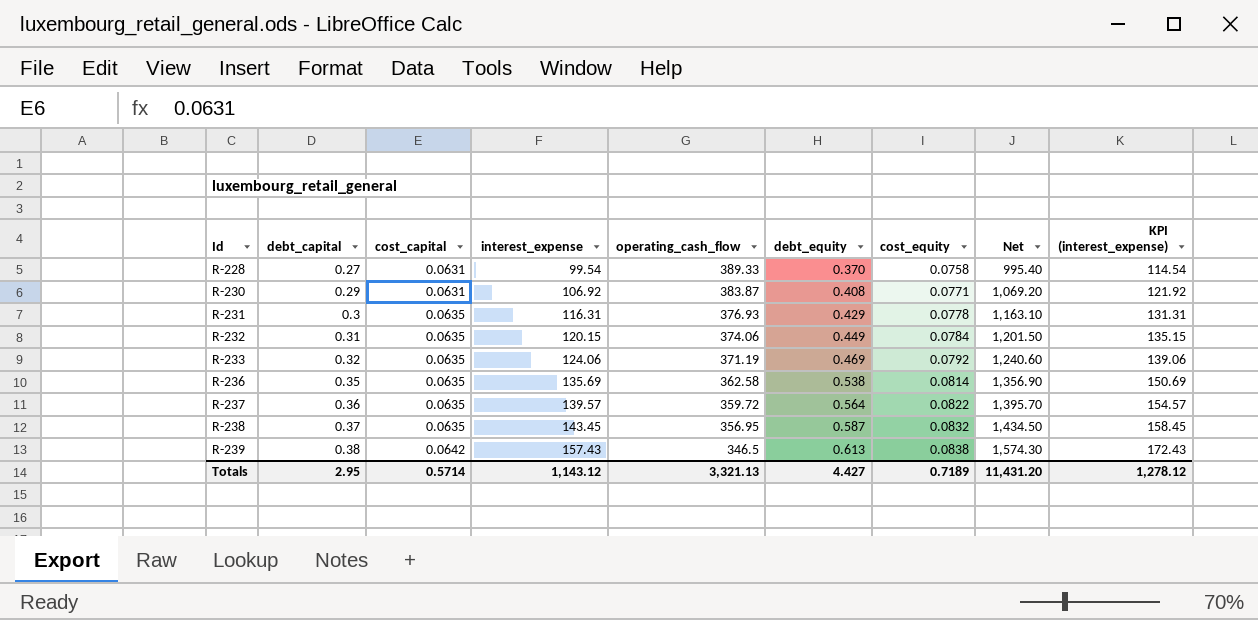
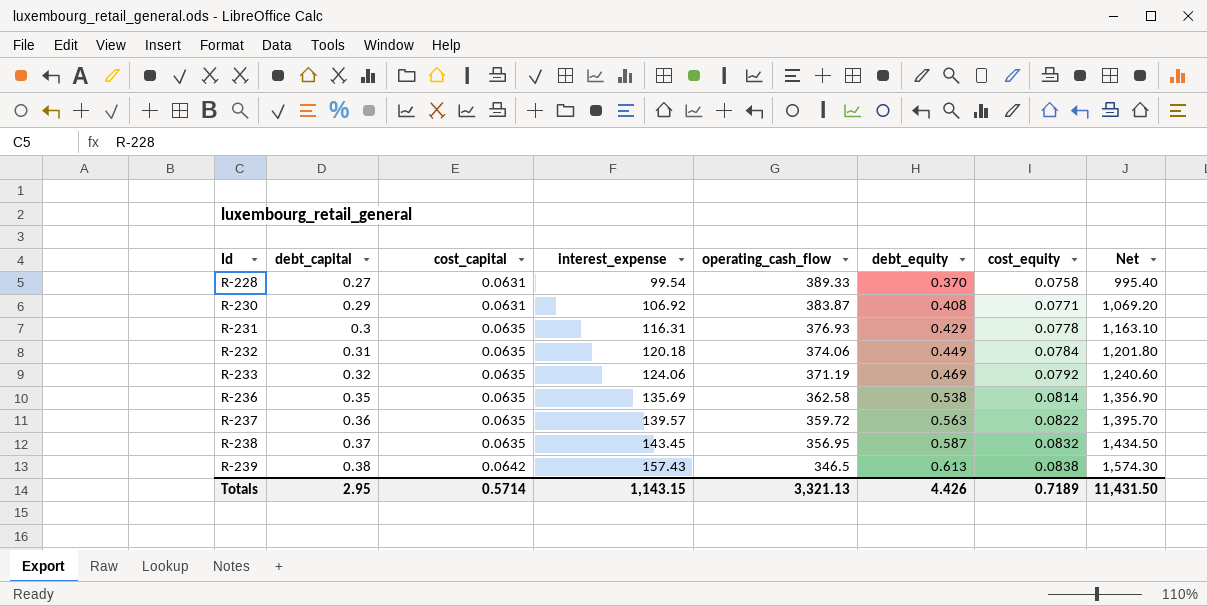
column KPI (interest_expense) | formula: [interest_expense] + 15 -> none
R-232 | interest_expense: 120.15 -> 120.18
R-232 | Net: 1,201.50 -> 1,201.80
R-237 | debt_equity: 0.564 -> 0.563
Totals | interest_expense: 1,143.12 -> 1,143.15
Totals | debt_equity: 4.427 -> 4.426
Totals | Net: 11,431.20 -> 11,431.50

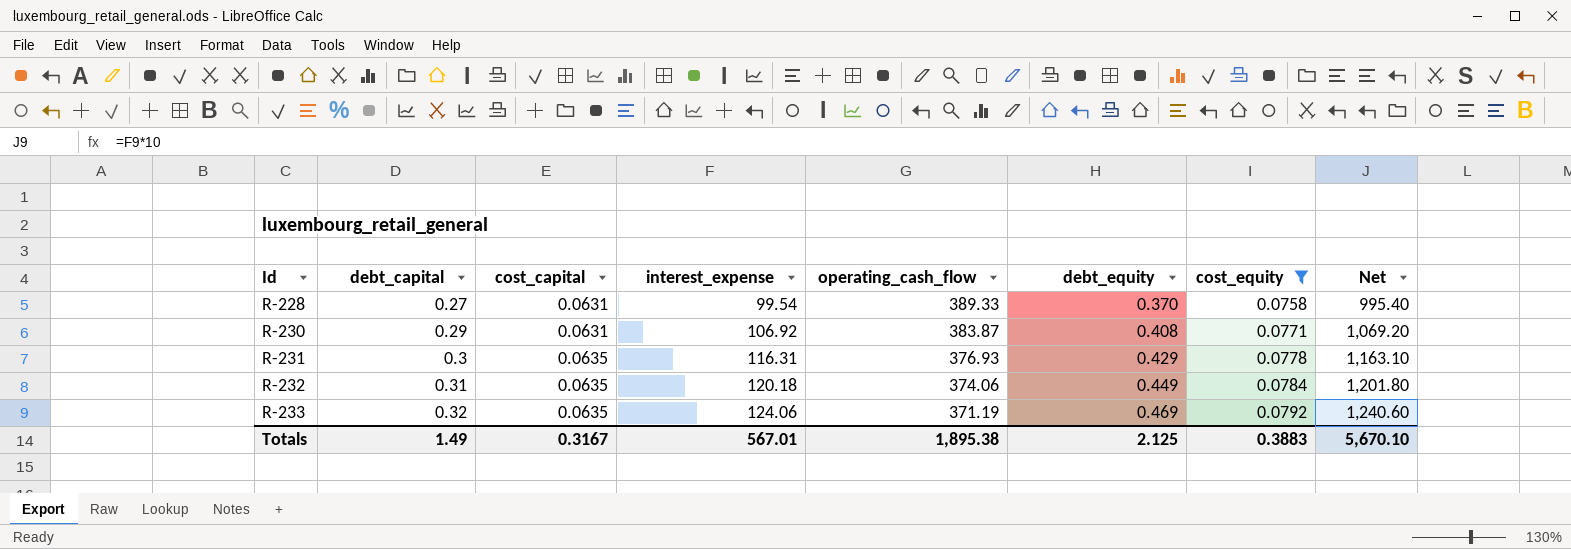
filter: none -> cost_equity <= 0.0792
Totals | debt_capital: 2.95 -> 1.49
Totals | cost_capital: 0.5714 -> 0.3167
Totals | interest_expense: 1,143.15 -> 567.01
Totals | operating_cash_flow: 3,321.13 -> 1,895.38
Totals | debt_equity: 4.426 -> 2.125
Totals | cost_equity: 0.7189 -> 0.3883
Totals | Net: 11,431.50 -> 5,670.10

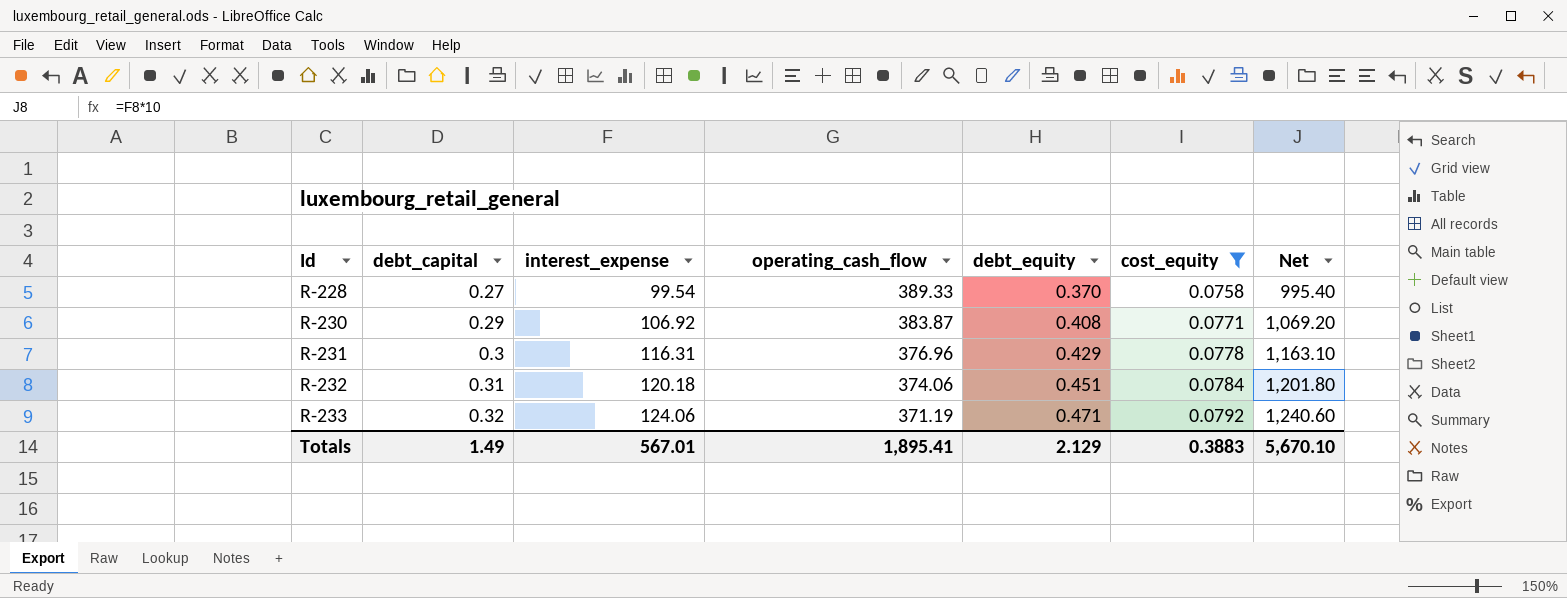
column cost_capital | position: 3 -> none
R-231 | operating_cash_flow: 376.93 -> 376.96
R-232 | debt_equity: 0.449 -> 0.451
R-233 | debt_equity: 0.469 -> 0.471
Totals | operating_cash_flow: 1,895.38 -> 1,895.41
Totals | debt_equity: 2.125 -> 2.129

